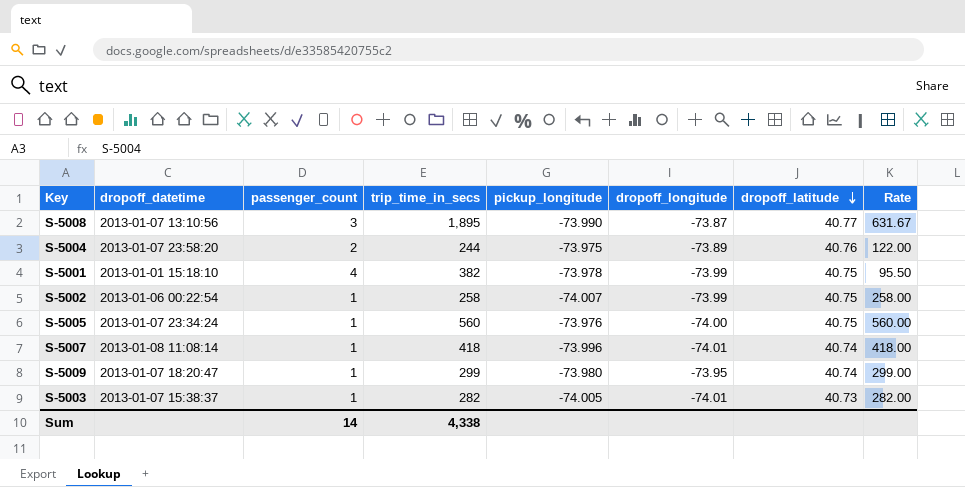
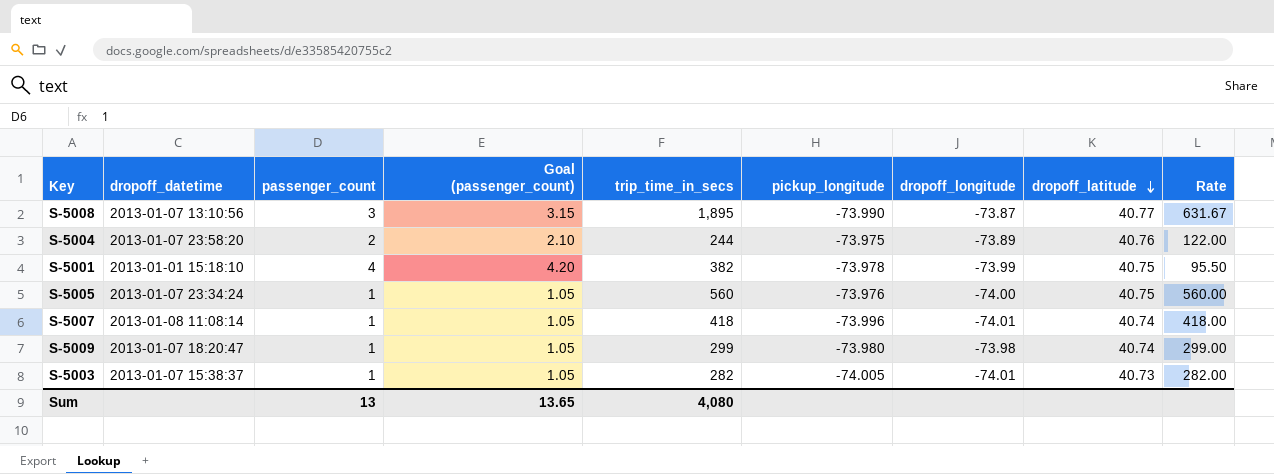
column Goal (passenger_count) | formula: none -> [passenger_count] * 1.05
row S-5002: 2013-01-06 00:22:54 | 1 | 258 | -74.007 | -73.99 | 40.75 | 258.00 -> none
S-5009 | dropoff_longitude: -73.95 -> -73.98
Sum | passenger_count: 14 -> 13
Sum | trip_time_in_secs: 4,338 -> 4,080

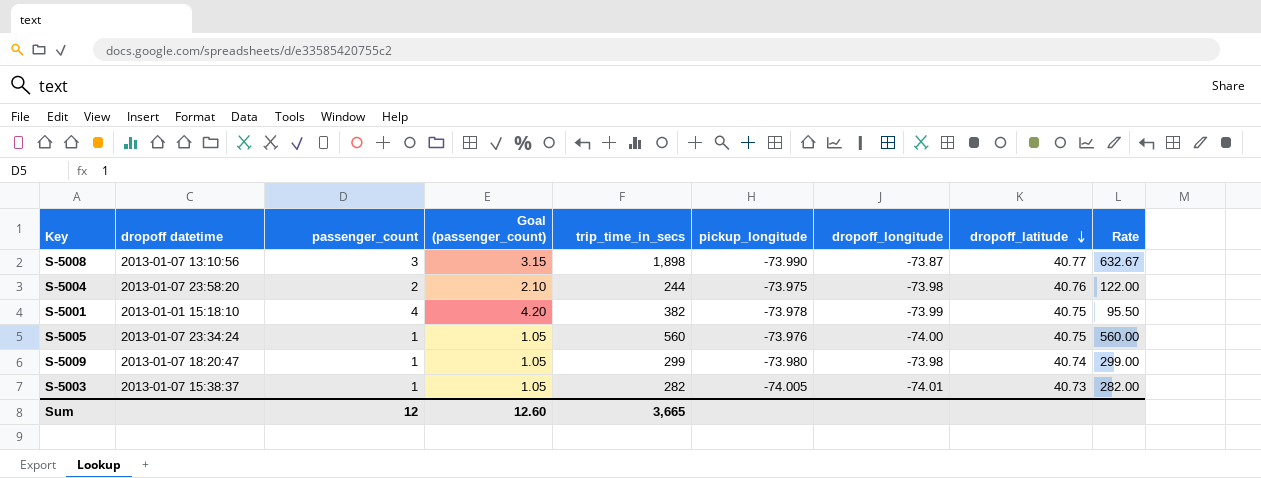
column name: dropoff_datetime -> dropoff datetime
row S-5007: 2013-01-08 11:08:14 | 1 | 1.05 | 418 | -73.996 | -74.01 | 40.74 | 418.00 -> none
S-5008 | trip_time_in_secs: 1,895 -> 1,898
S-5008 | Rate: 631.67 -> 632.67
S-5004 | dropoff_longitude: -73.89 -> -73.98
Sum | passenger_count: 13 -> 12
Sum | Goal (passenger_count): 13.65 -> 12.60
Sum | trip_time_in_secs: 4,080 -> 3,665

